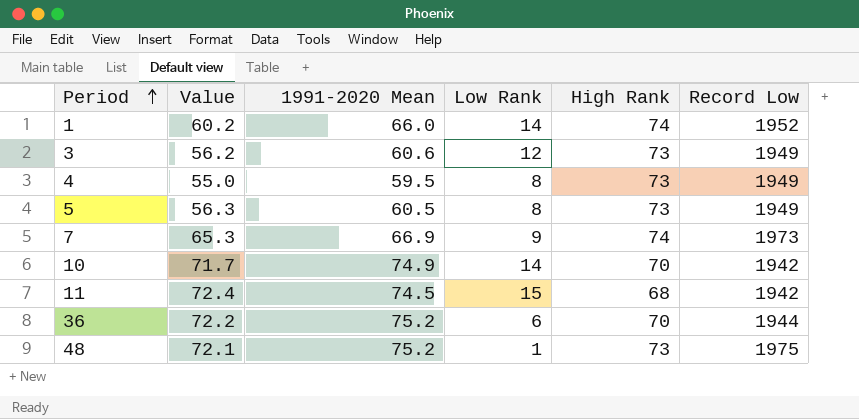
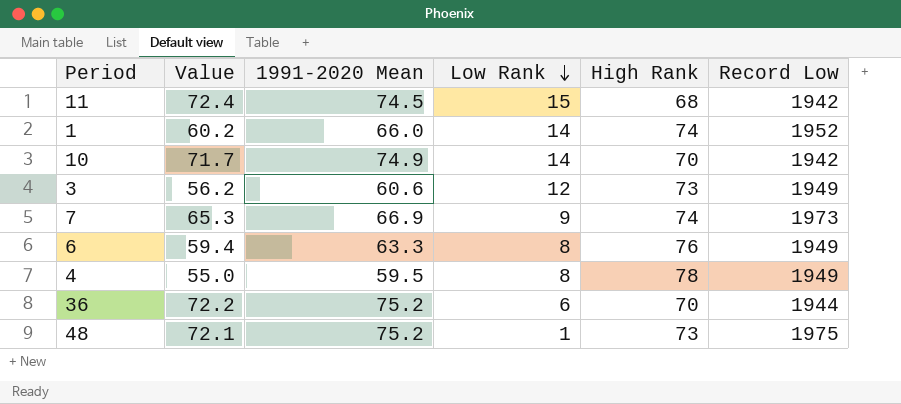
row order: Period ascending -> Low Rank descending
row 5: 56.3 | 60.5 | 8 | 73 | 1949 -> none
row 6: none -> 59.4 | 63.3 | 8 | 76 | 1949
4 | High Rank: 73 -> 78

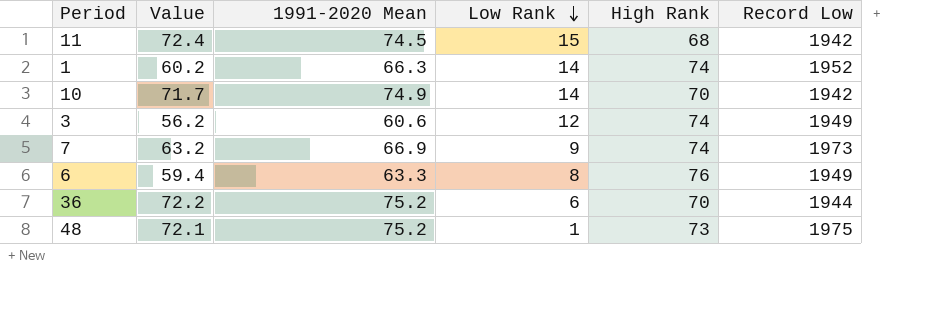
row 4: 55.0 | 59.5 | 8 | 78 | 1949 -> none
1 | 1991-2020 Mean: 66.0 -> 66.3
3 | High Rank: 73 -> 74
7 | Value: 65.3 -> 63.2

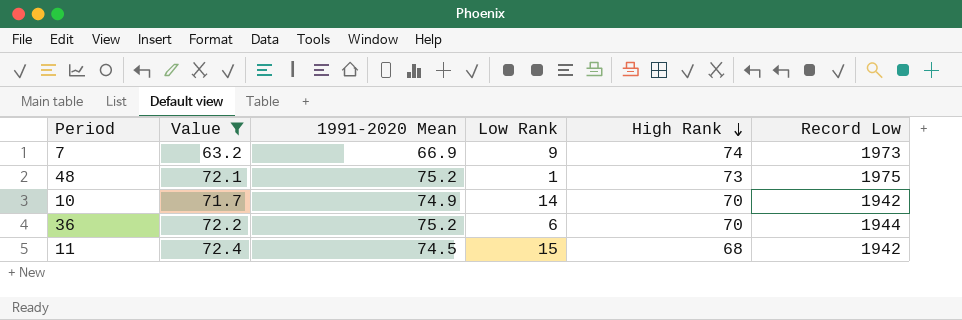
filter: none -> Value >= 63.2
row order: Low Rank descending -> High Rank descending

